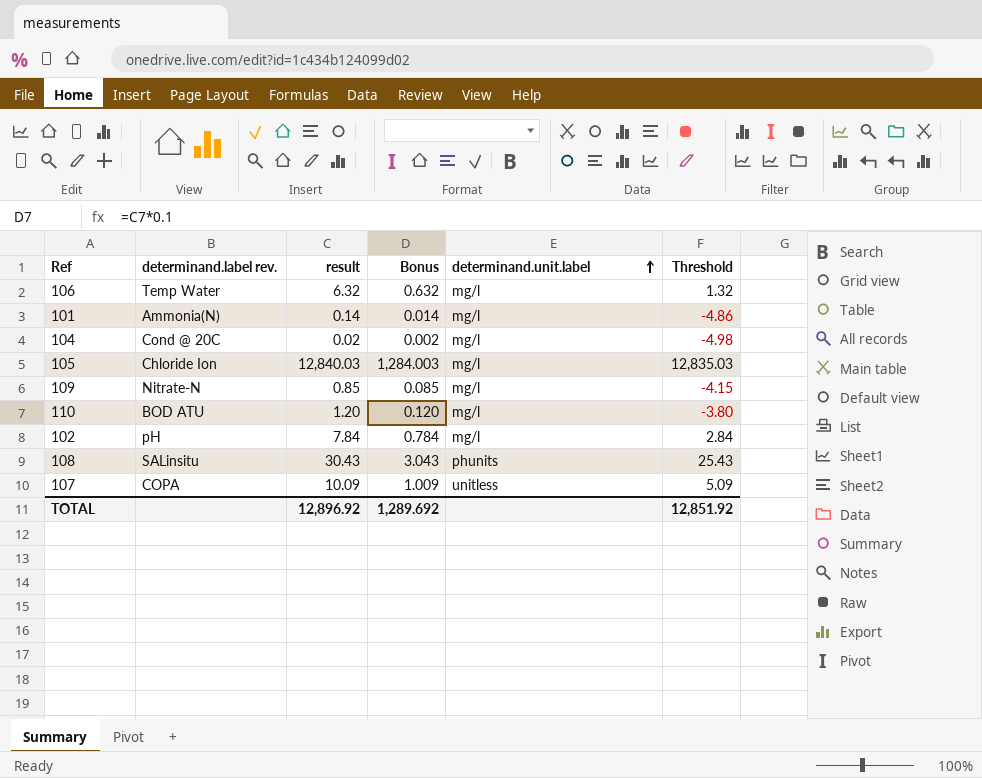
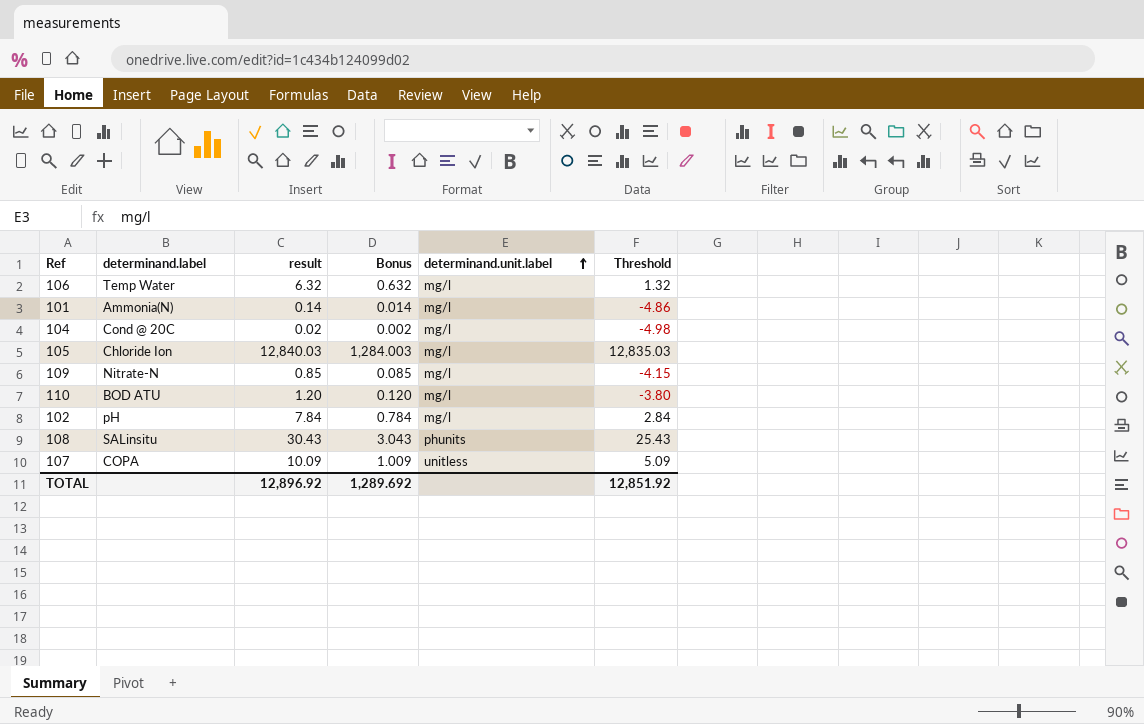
column name: determinand.label rev. -> determinand.label

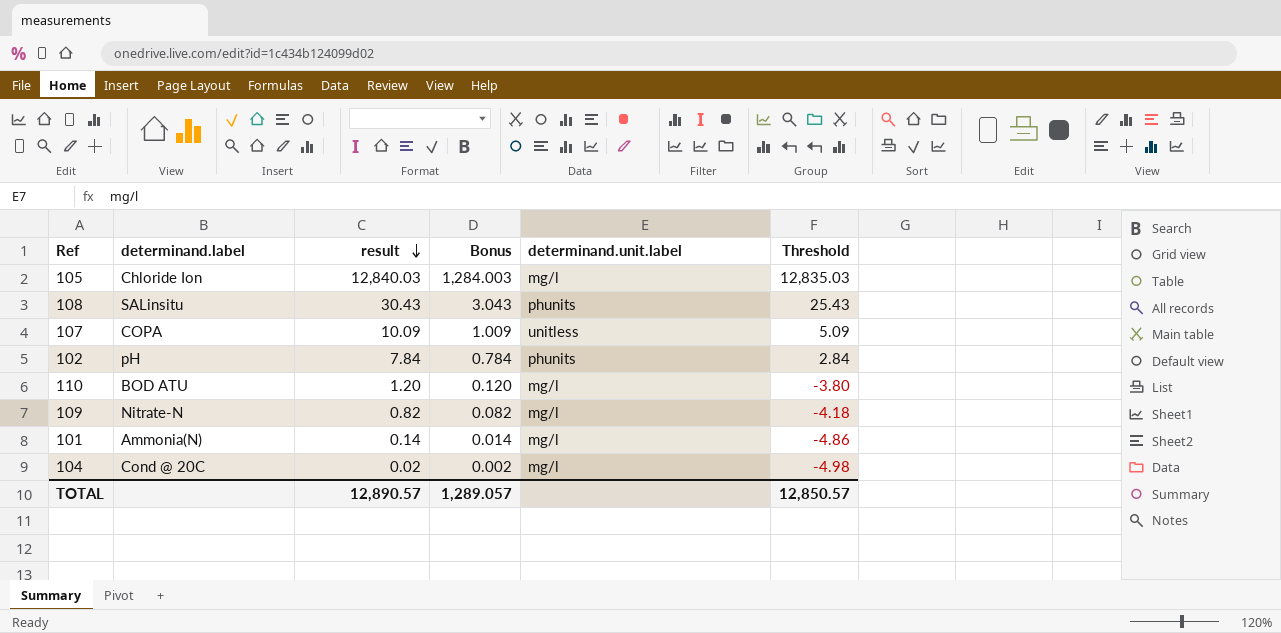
row order: determinand.unit.label ascending -> result descending
row 106: Temp Water | 6.32 | 0.632 | mg/l | 1.32 -> none
102 | determinand.unit.label: mg/l -> phunits
109 | result: 0.85 -> 0.82
109 | Bonus: 0.085 -> 0.082
109 | Threshold: -4.15 -> -4.18
TOTAL | result: 12,896.92 -> 12,890.57
TOTAL | Bonus: 1,289.692 -> 1,289.057
TOTAL | Threshold: 12,851.92 -> 12,850.57

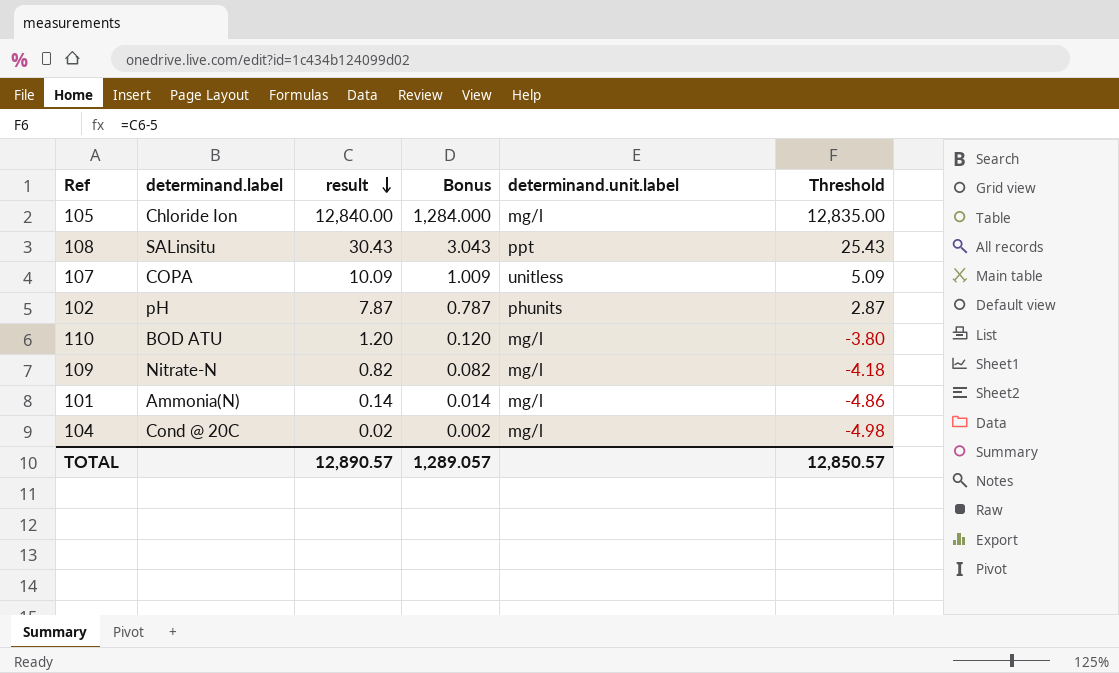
105 | result: 12,840.03 -> 12,840.00
105 | Bonus: 1,284.003 -> 1,284.000
105 | Threshold: 12,835.03 -> 12,835.00
108 | determinand.unit.label: phunits -> ppt
102 | result: 7.84 -> 7.87
102 | Bonus: 0.784 -> 0.787
102 | Threshold: 2.84 -> 2.87

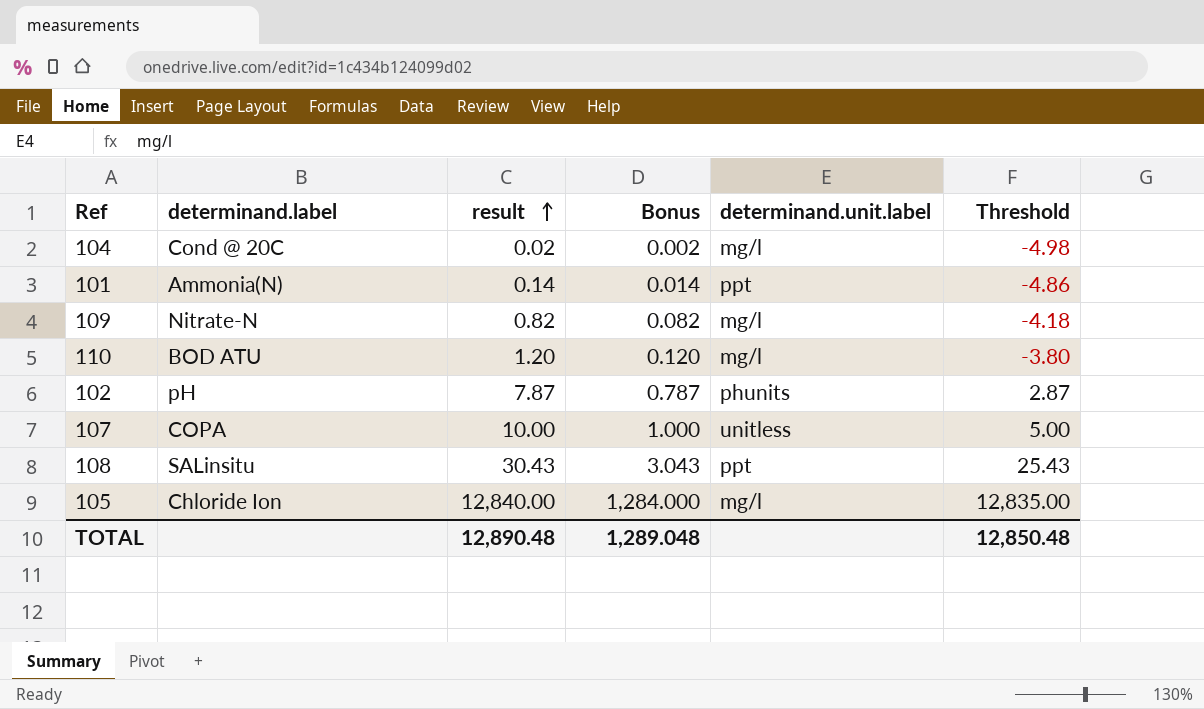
row order: result descending -> result ascending
101 | determinand.unit.label: mg/l -> ppt
107 | result: 10.09 -> 10.00
107 | Bonus: 1.009 -> 1.000
107 | Threshold: 5.09 -> 5.00
TOTAL | result: 12,890.57 -> 12,890.48
TOTAL | Bonus: 1,289.057 -> 1,289.048
TOTAL | Threshold: 12,850.57 -> 12,850.48

